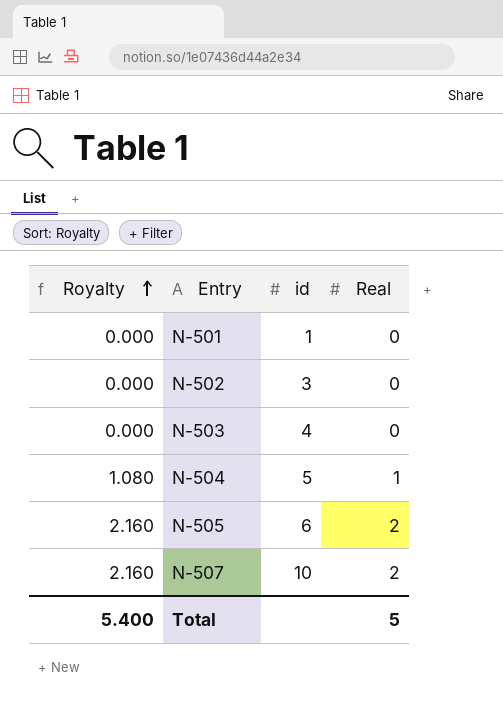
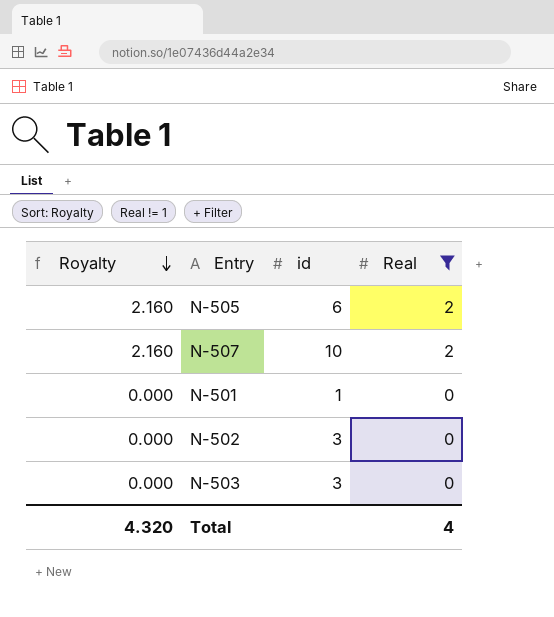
filter: none -> Real != 1
row order: Royalty ascending -> Royalty descending
N-503 | id: 4 -> 3
Total | Royalty: 5.400 -> 4.320
Total | Real: 5 -> 4

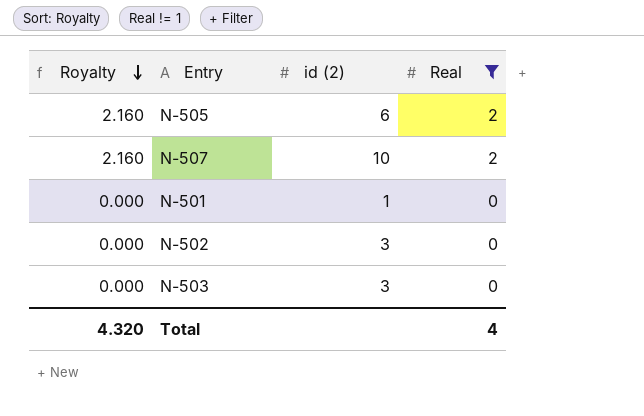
column name: id -> id (2)

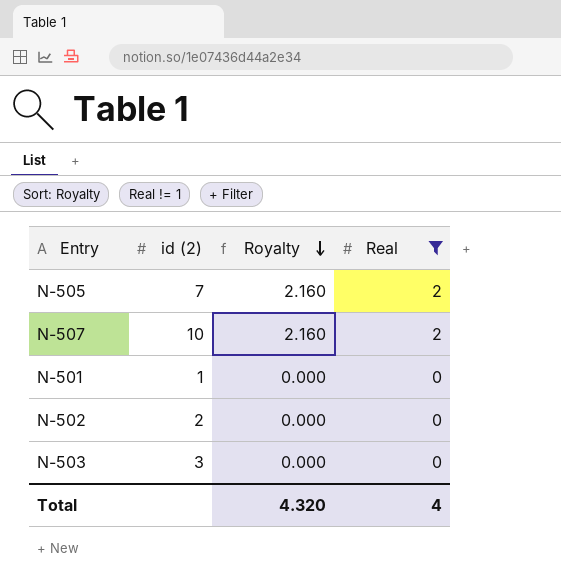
column Royalty | position: 1 -> 3
N-505 | id (2): 6 -> 7
N-502 | id (2): 3 -> 2

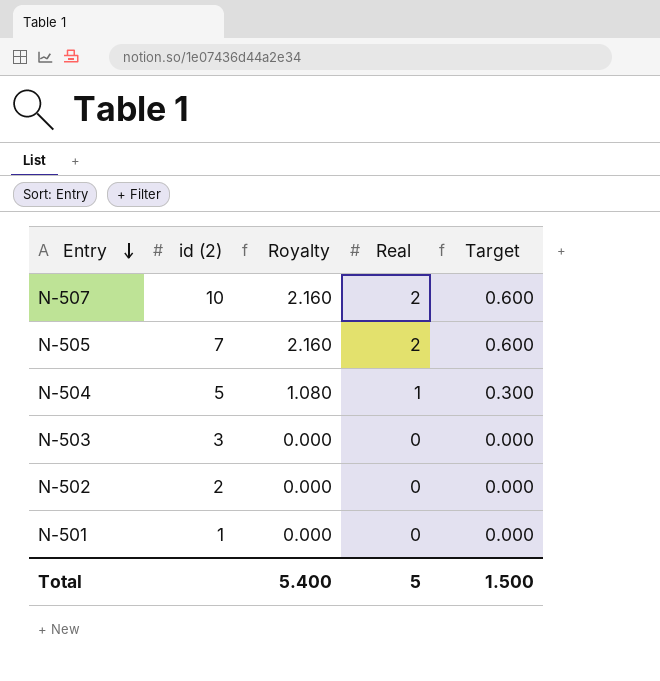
filter: Real != 1 -> none
row order: Royalty descending -> Entry descending
column Target | formula: none -> [Real] * 0.3
Total | Royalty: 4.320 -> 5.400
Total | Real: 4 -> 5

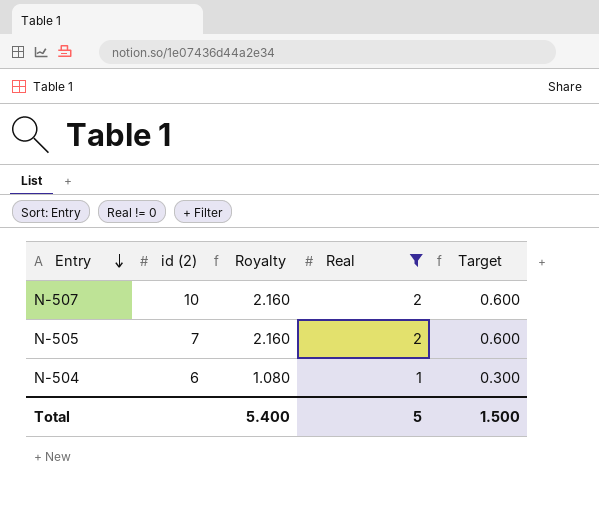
filter: none -> Real != 0
N-504 | id (2): 5 -> 6

